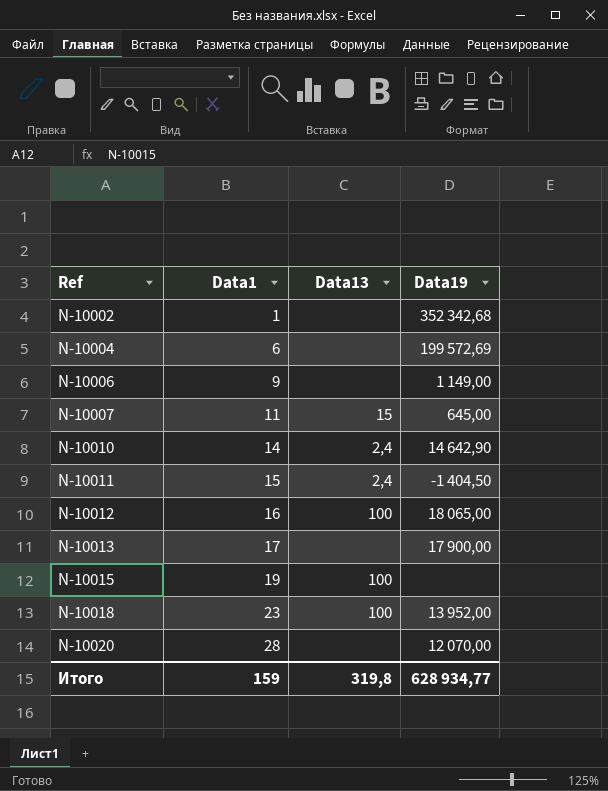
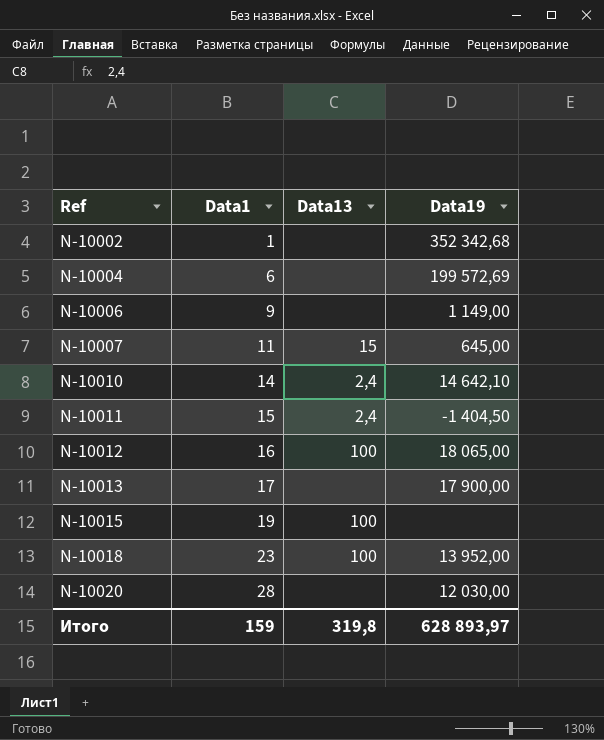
N-10010 | Data19: 14 642,90 -> 14 642,10
N-10020 | Data19: 12 070,00 -> 12 030,00
Итого | Data19: 628 934,77 -> 628 893,97

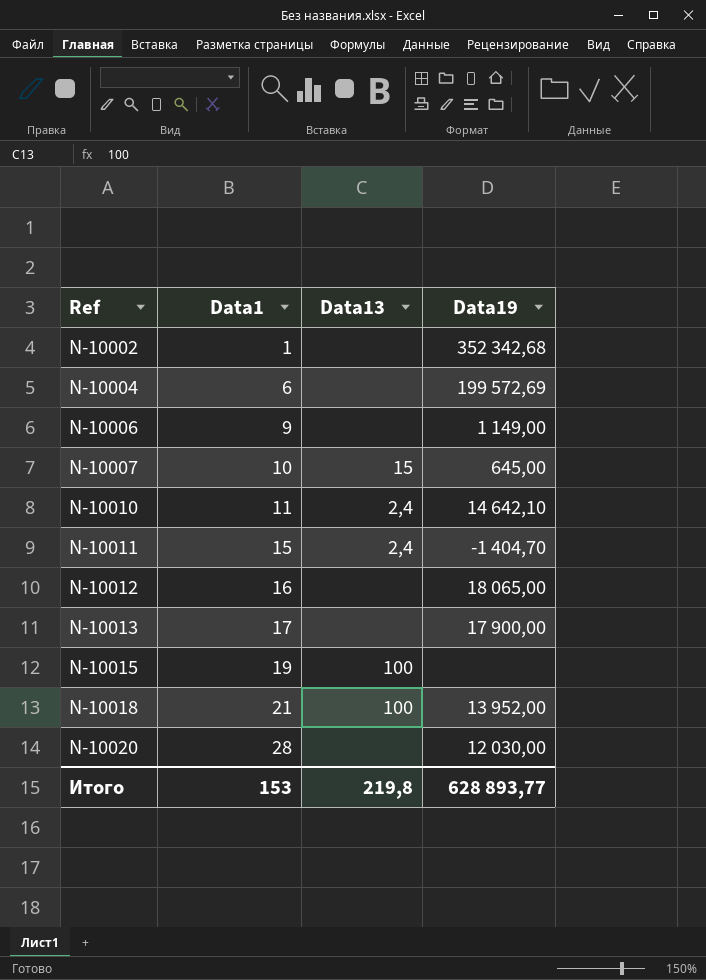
N-10007 | Data1: 11 -> 10
N-10010 | Data1: 14 -> 11
N-10011 | Data19: -1 404,50 -> -1 404,70
N-10012 | Data13: 100 -> none
N-10018 | Data1: 23 -> 21
Итого | Data1: 159 -> 153
Итого | Data13: 319,8 -> 219,8
Итого | Data19: 628 893,97 -> 628 893,77

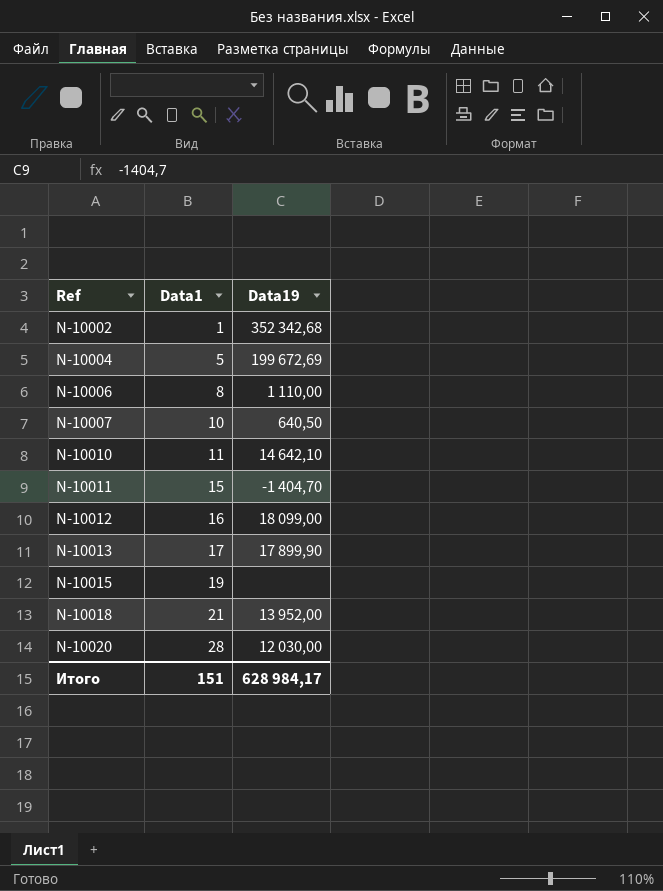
column Data13 | position: 3 -> none
N-10004 | Data1: 6 -> 5
N-10004 | Data19: 199 572,69 -> 199 672,69
N-10006 | Data1: 9 -> 8
N-10006 | Data19: 1 149,00 -> 1 110,00
N-10007 | Data19: 645,00 -> 640,50
N-10012 | Data19: 18 065,00 -> 18 099,00
N-10013 | Data19: 17 900,00 -> 17 899,90
Итого | Data1: 153 -> 151
Итого | Data19: 628 893,77 -> 628 984,17

